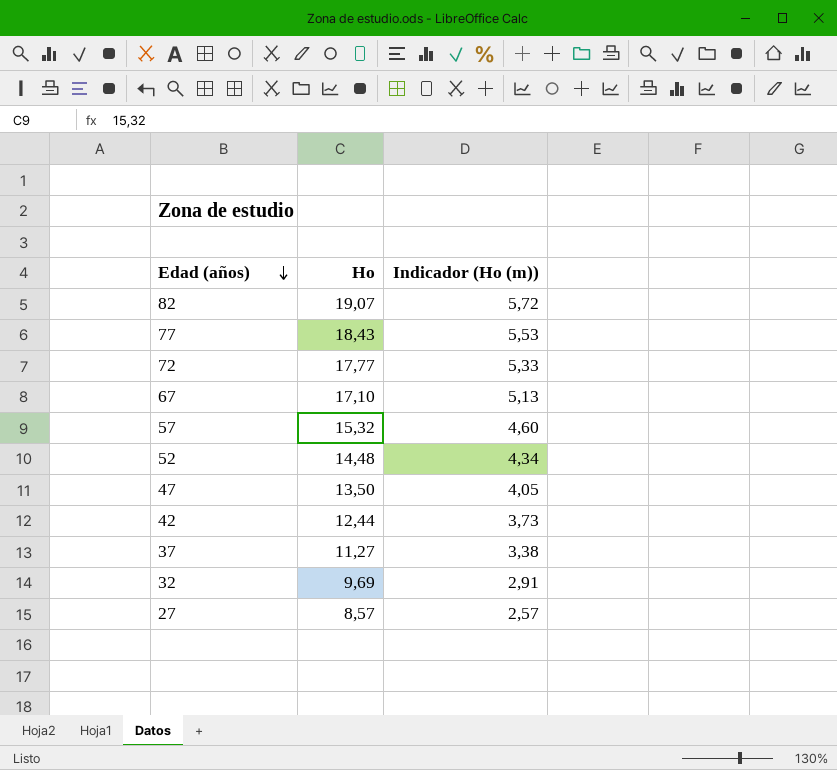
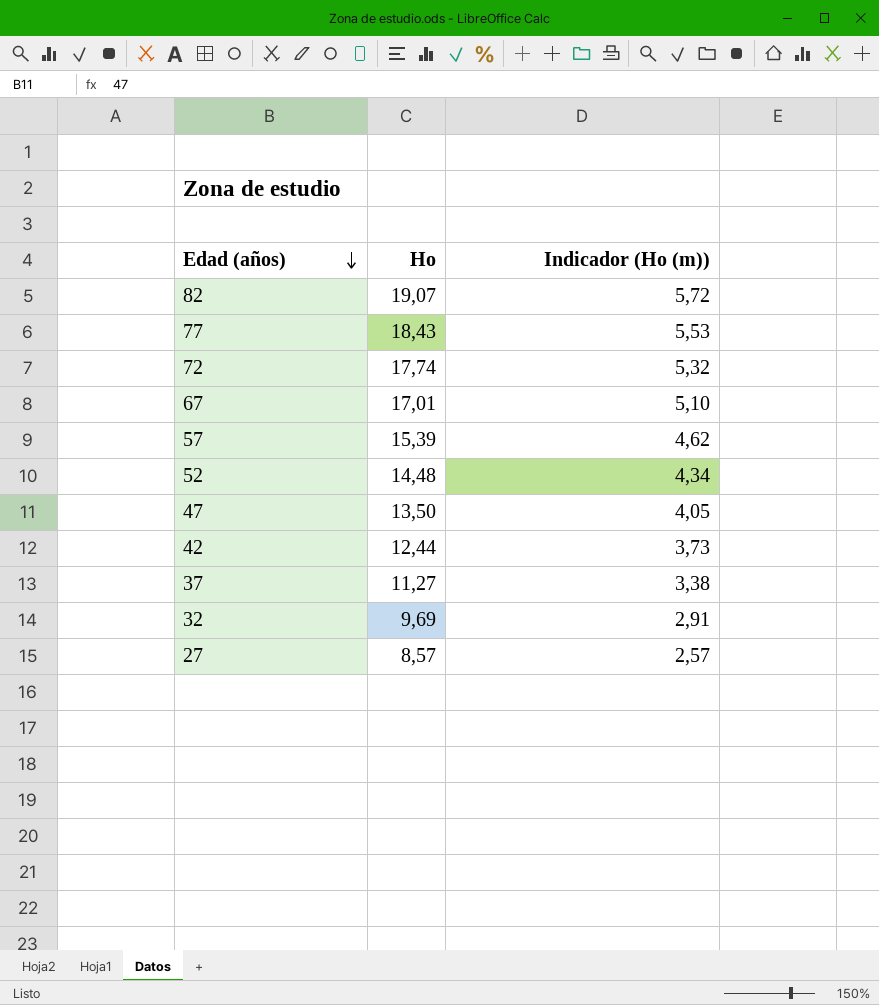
72 | Ho: 17,77 -> 17,74
72 | Indicador (Ho (m)): 5,33 -> 5,32
67 | Ho: 17,10 -> 17,01
67 | Indicador (Ho (m)): 5,13 -> 5,10
57 | Ho: 15,32 -> 15,39
57 | Indicador (Ho (m)): 4,60 -> 4,62

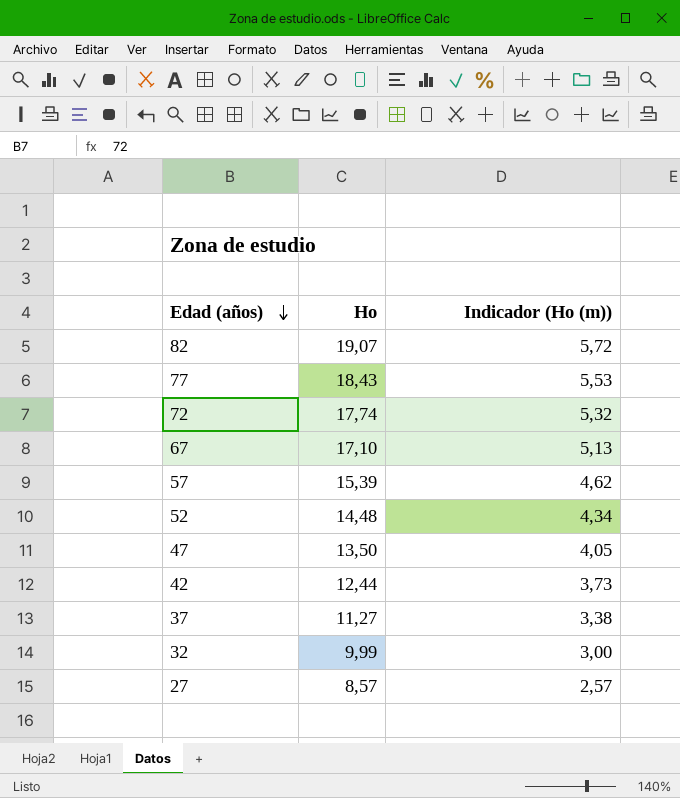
67 | Ho: 17,01 -> 17,10
67 | Indicador (Ho (m)): 5,10 -> 5,13
32 | Ho: 9,69 -> 9,99
32 | Indicador (Ho (m)): 2,91 -> 3,00

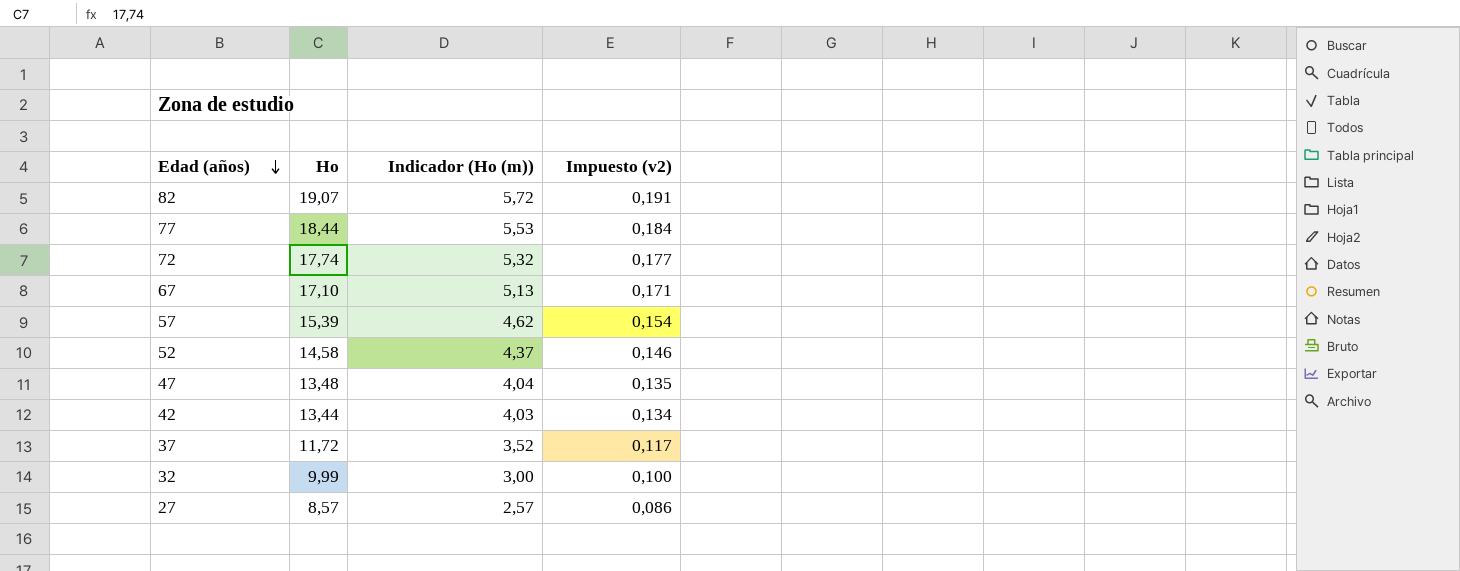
column Impuesto (v2) | formula: none -> [Ho] * 0,01
77 | Ho: 18,43 -> 18,44
52 | Ho: 14,48 -> 14,58
52 | Indicador (Ho (m)): 4,34 -> 4,37
47 | Ho: 13,50 -> 13,48
47 | Indicador (Ho (m)): 4,05 -> 4,04
42 | Ho: 12,44 -> 13,44
42 | Indicador (Ho (m)): 3,73 -> 4,03
37 | Ho: 11,27 -> 11,72
37 | Indicador (Ho (m)): 3,38 -> 3,52

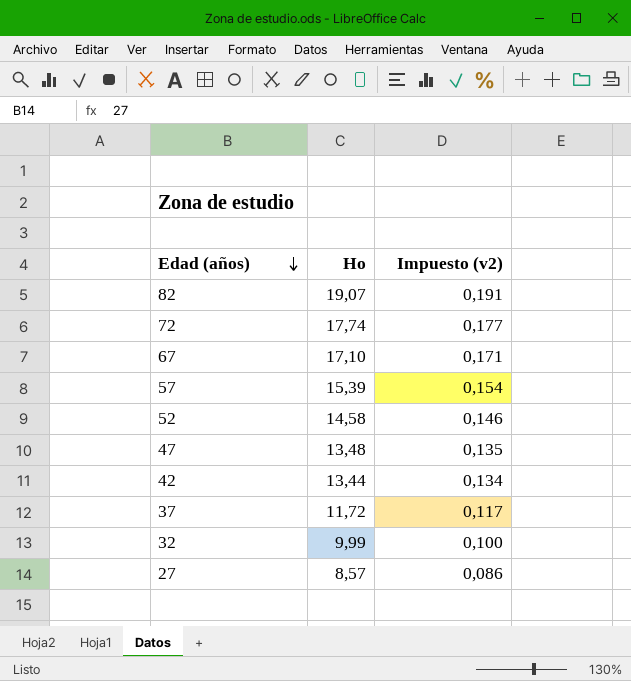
column Indicador (Ho (m)) | formula: [Ho] * 0,3 -> none
row 77: 18,44 | 5,53 | 0,184 -> none

